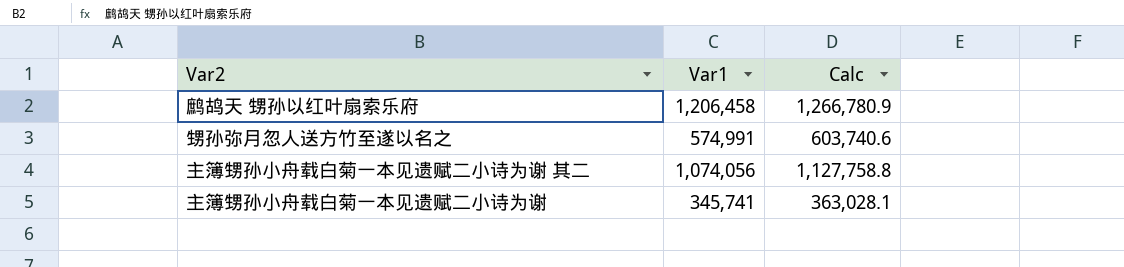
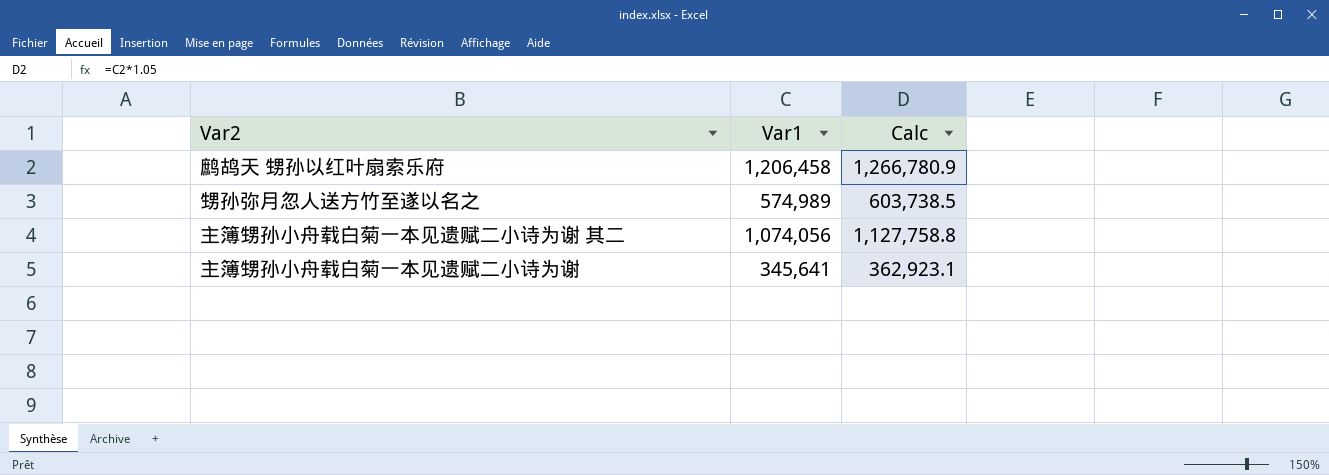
甥孙弥月忽人送方竹至遂以名之 | Var1: 574,991 -> 574,989
甥孙弥月忽人送方竹至遂以名之 | Calc: 603,740.6 -> 603,738.5
主簿甥孙小舟载白菊一本见遗赋二小诗为谢 | Var1: 345,741 -> 345,641
主簿甥孙小舟载白菊一本见遗赋二小诗为谢 | Calc: 363,028.1 -> 362,923.1

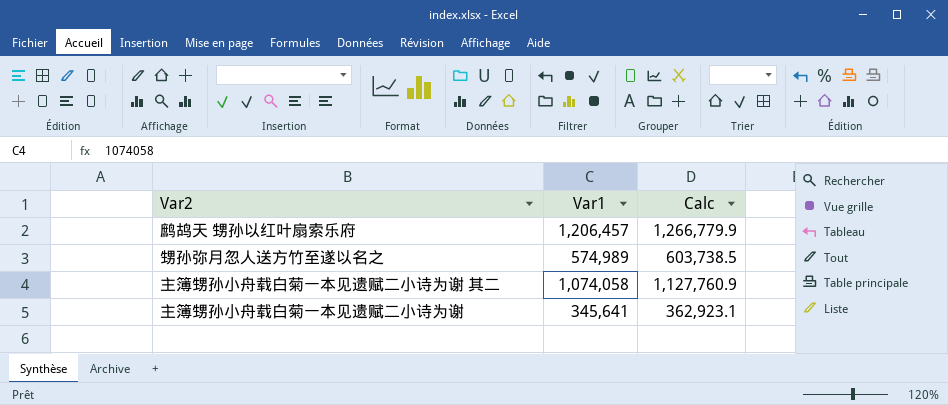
鹧鸪天 甥孙以红叶扇索乐府 | Var1: 1,206,458 -> 1,206,457
鹧鸪天 甥孙以红叶扇索乐府 | Calc: 1,266,780.9 -> 1,266,779.9
主簿甥孙小舟载白菊一本见遗赋二小诗为谢 其二 | Var1: 1,074,056 -> 1,074,058
主簿甥孙小舟载白菊一本见遗赋二小诗为谢 其二 | Calc: 1,127,758.8 -> 1,127,760.9

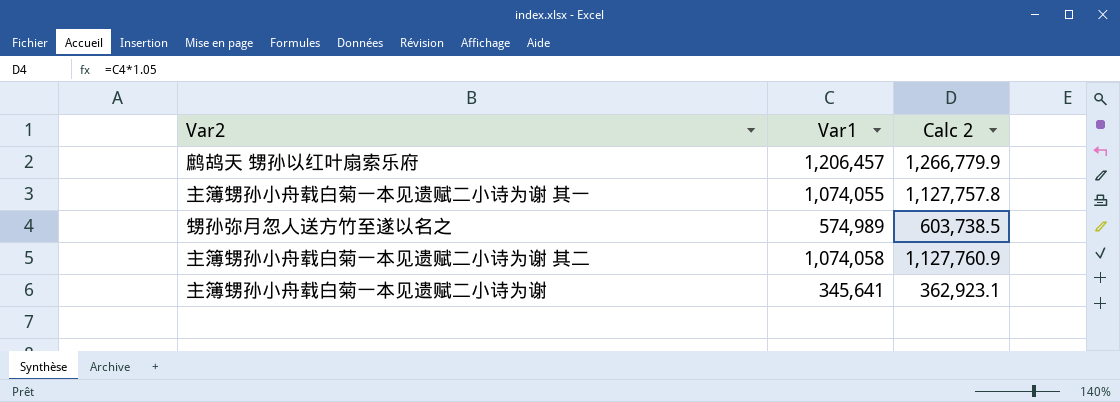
column name: Calc -> Calc 2
row 主簿甥孙小舟载白菊一本见遗赋二小诗为谢 其一: none -> 1,074,055 | 1,127,757.8

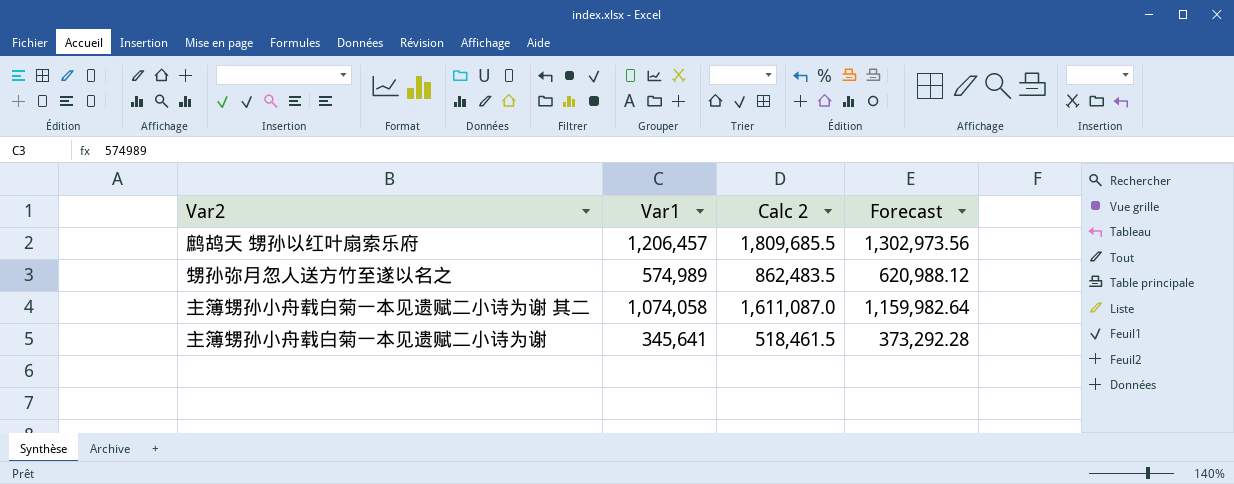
column Calc 2 | formula: [Var1] * 1.05 -> [Var1] * 1.5
column Forecast | formula: none -> [Var1] * 1.08
row 主簿甥孙小舟载白菊一本见遗赋二小诗为谢 其一: 1,074,055 | 1,127,757.8 -> none

